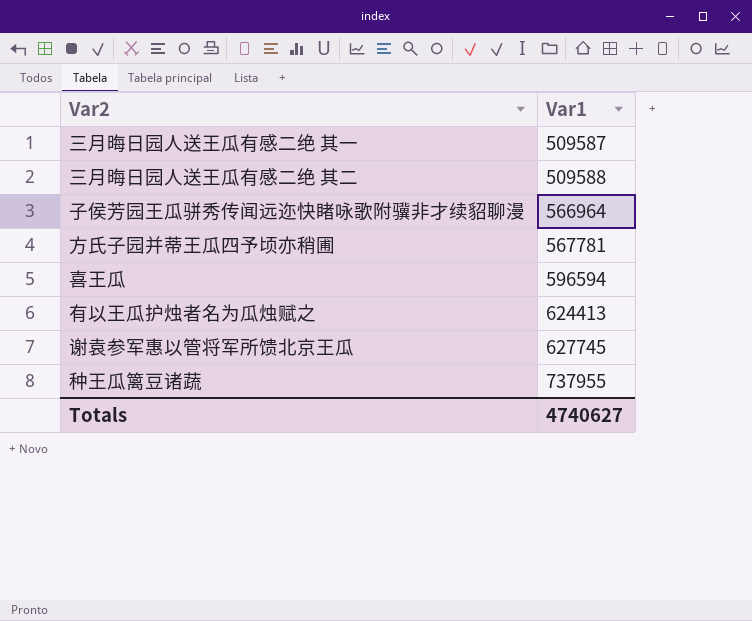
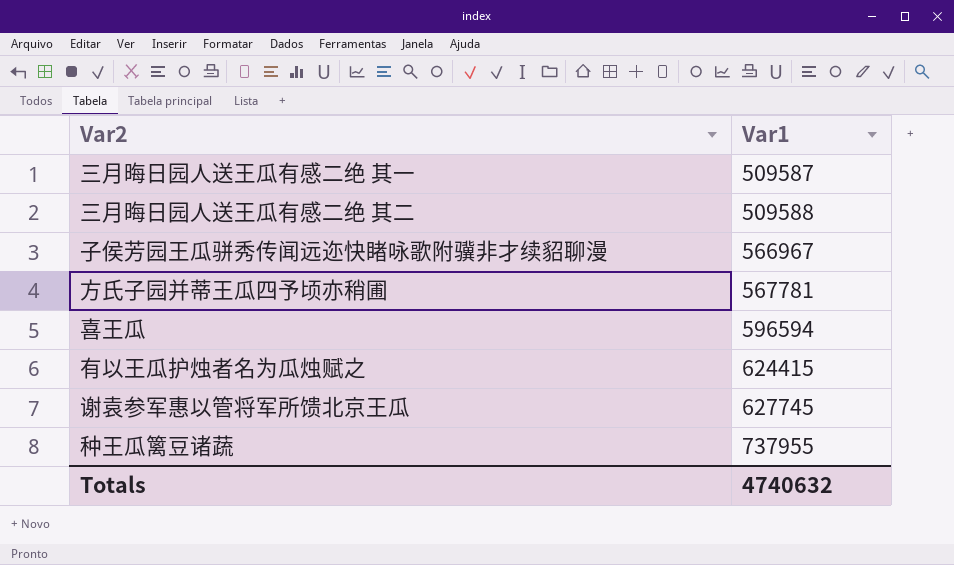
子侯芳园王瓜骈秀传闻远迩快睹咏歌附骥非才续貂聊漫 | Var1: 566964 -> 566967
有以王瓜护烛者名为瓜烛赋之 | Var1: 624413 -> 624415
Totals | Var1: 4740627 -> 4740632

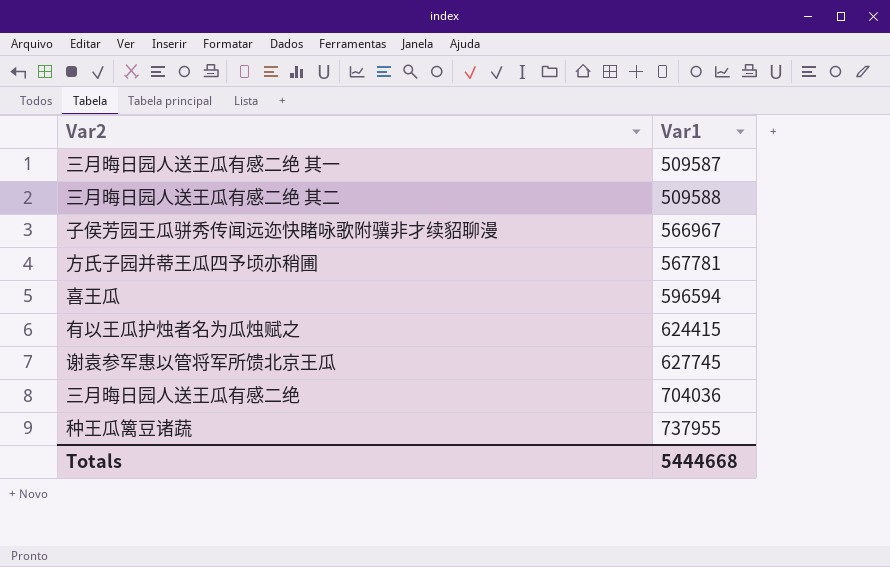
row 三月晦日园人送王瓜有感二绝: none -> 704036
Totals | Var1: 4740632 -> 5444668

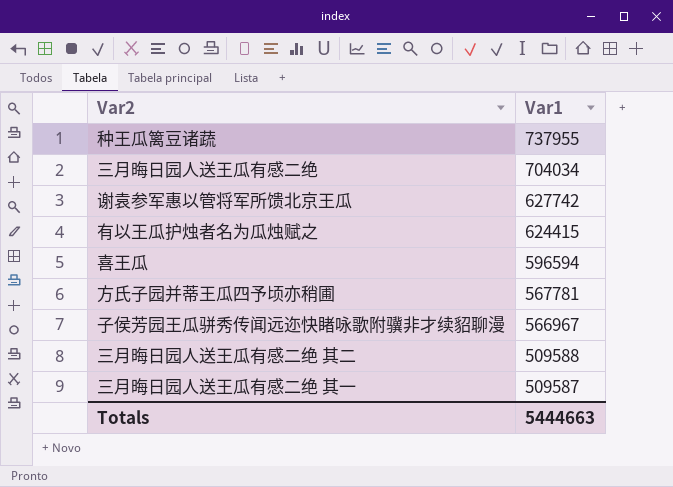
row order: Var1 ascending -> Var1 descending
三月晦日园人送王瓜有感二绝 | Var1: 704036 -> 704034
谢袁参军惠以管将军所馈北京王瓜 | Var1: 627745 -> 627742
Totals | Var1: 5444668 -> 5444663

